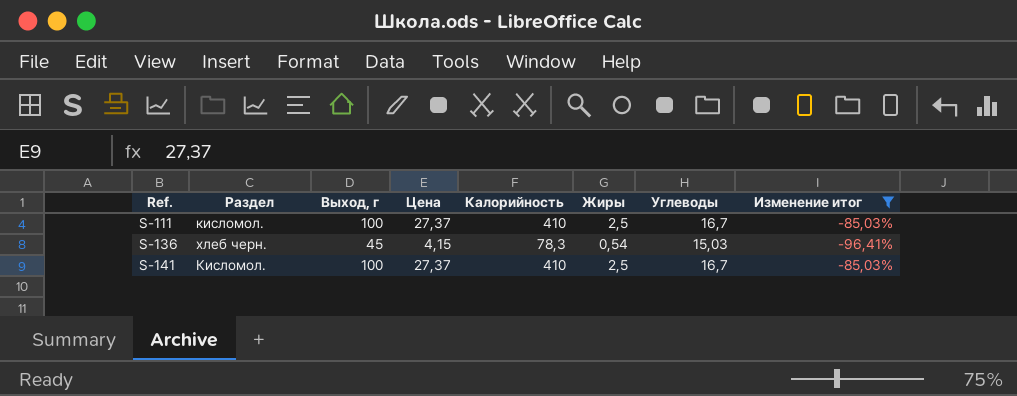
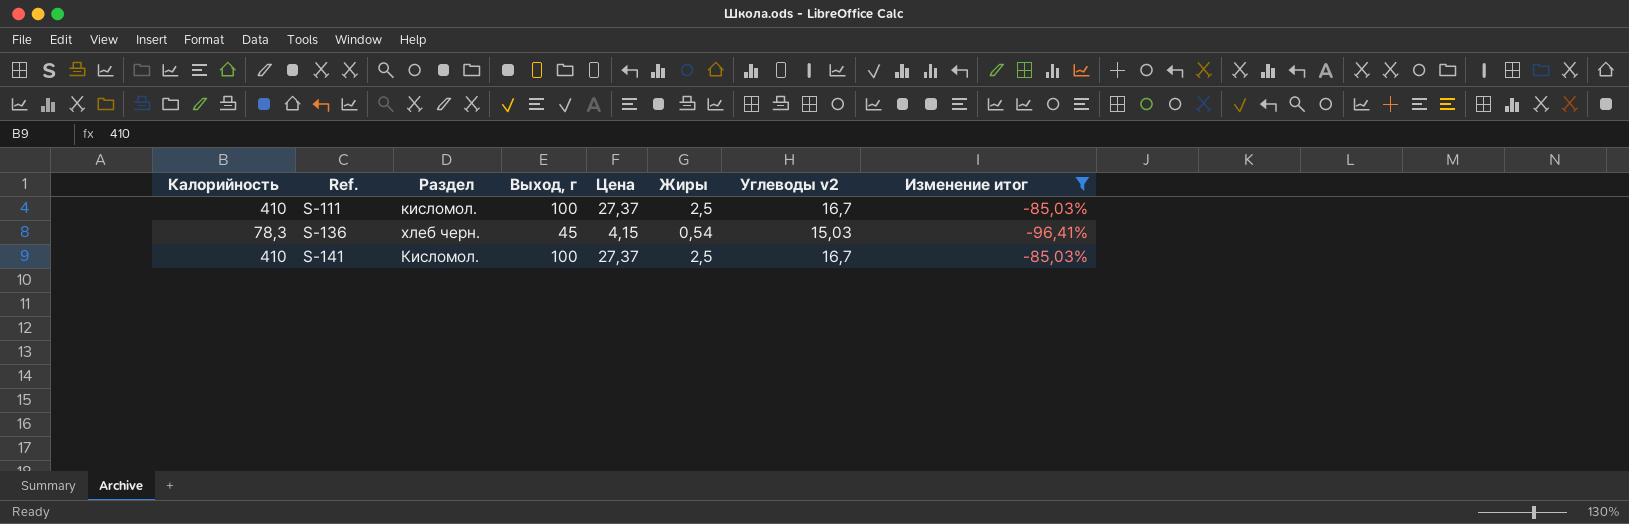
column Калорийность | position: 5 -> 1
column name: Углеводы -> Углеводы v2

